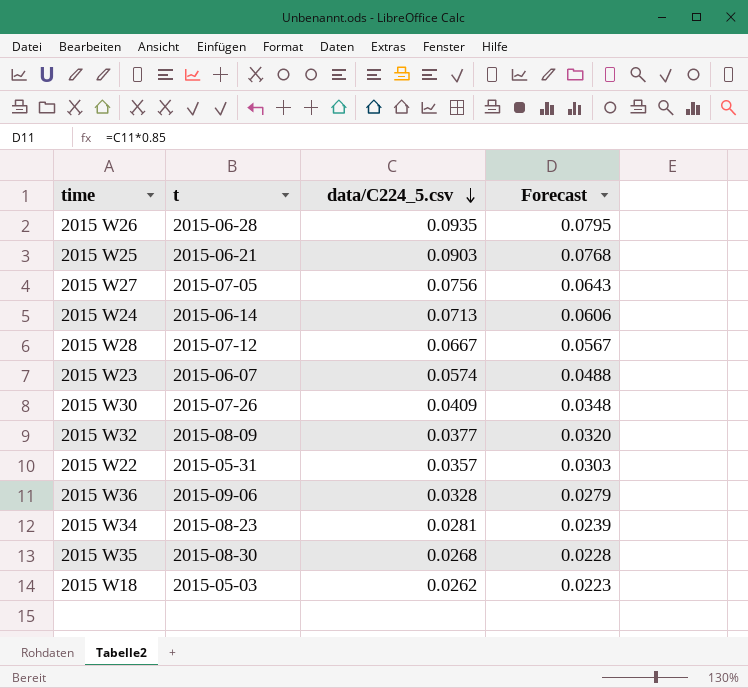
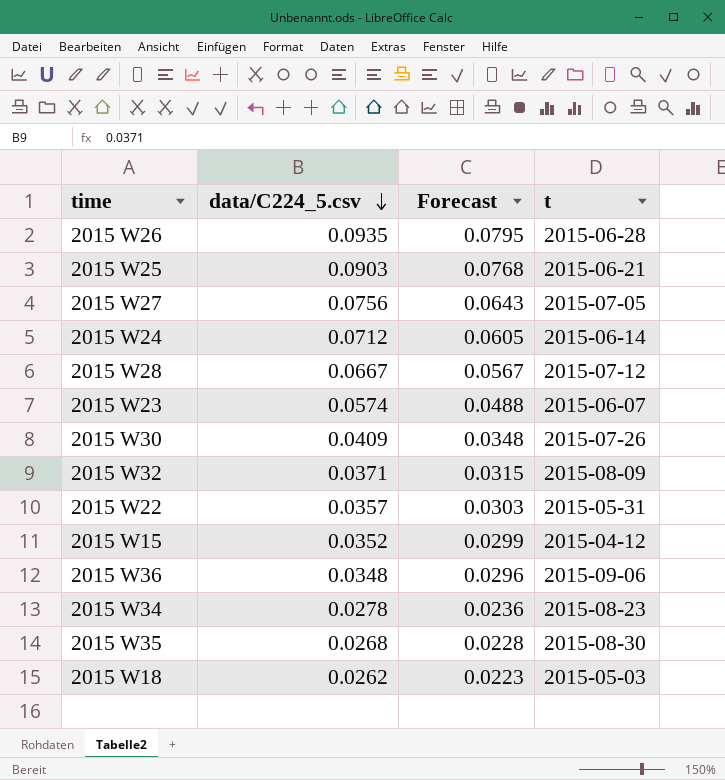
column t | position: 2 -> 4
2015 W24 | data/C224_5.csv: 0.0713 -> 0.0712
2015 W24 | Forecast: 0.0606 -> 0.0605
2015 W32 | data/C224_5.csv: 0.0377 -> 0.0371
2015 W32 | Forecast: 0.0320 -> 0.0315
row 2015 W15: none -> 0.0352 | 0.0299 | 2015-04-12
2015 W36 | data/C224_5.csv: 0.0328 -> 0.0348
2015 W36 | Forecast: 0.0279 -> 0.0296
2015 W34 | data/C224_5.csv: 0.0281 -> 0.0278
2015 W34 | Forecast: 0.0239 -> 0.0236

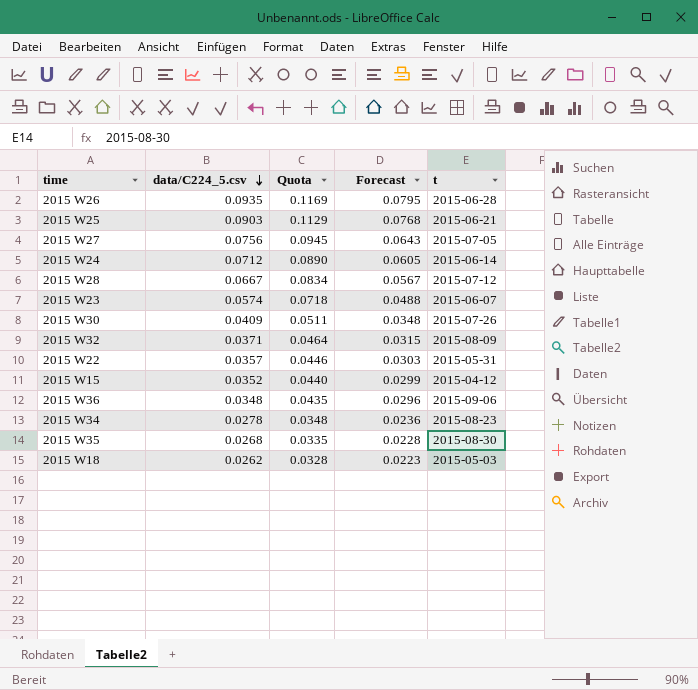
column Quota | formula: none -> [data/C224_5.csv] * 1.25

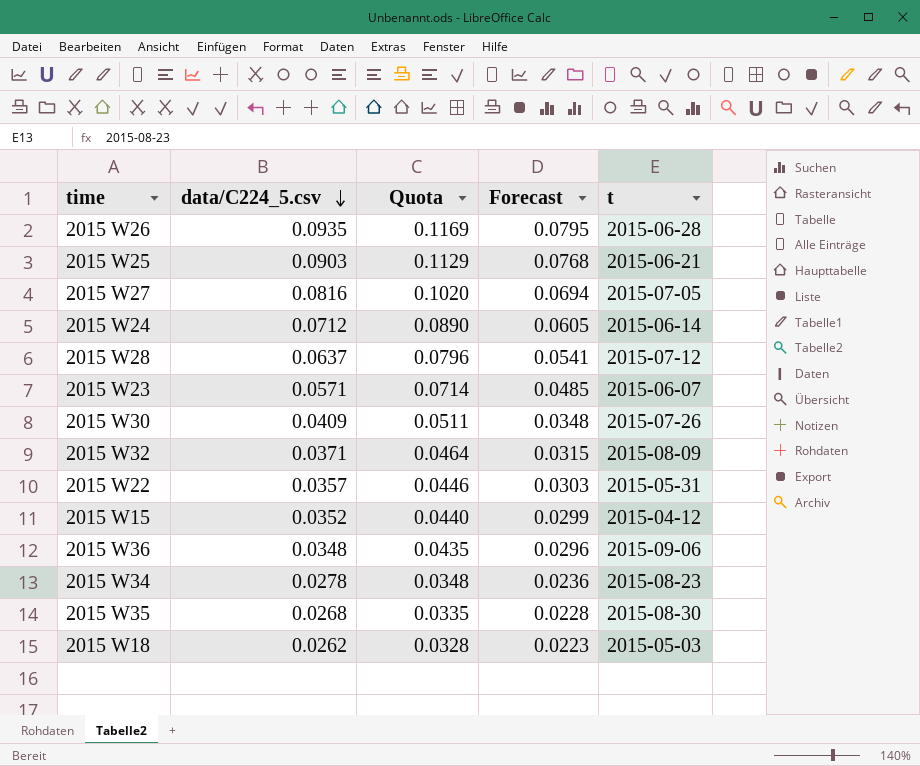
2015 W27 | data/C224_5.csv: 0.0756 -> 0.0816
2015 W27 | Quota: 0.0945 -> 0.1020
2015 W27 | Forecast: 0.0643 -> 0.0694
2015 W28 | data/C224_5.csv: 0.0667 -> 0.0637
2015 W28 | Quota: 0.0834 -> 0.0796
2015 W28 | Forecast: 0.0567 -> 0.0541
2015 W23 | data/C224_5.csv: 0.0574 -> 0.0571
2015 W23 | Quota: 0.0718 -> 0.0714
2015 W23 | Forecast: 0.0488 -> 0.0485

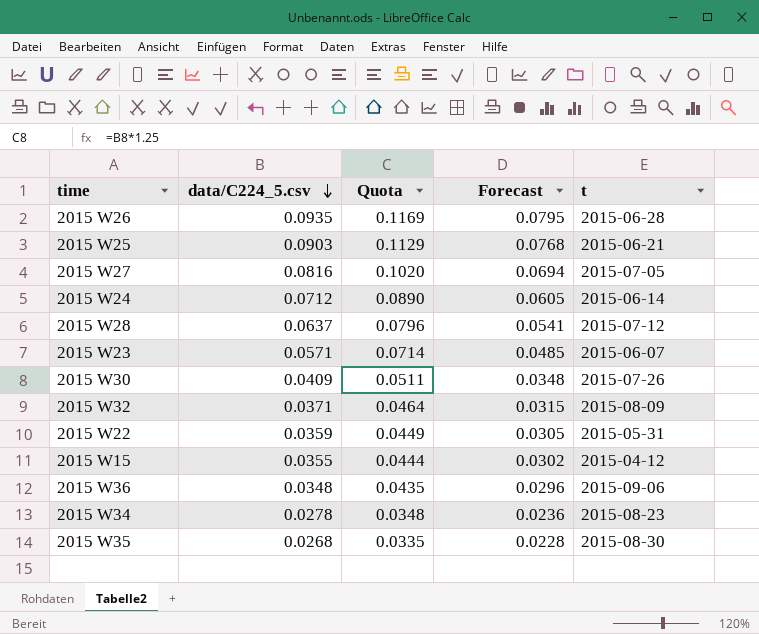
row 2015 W18: 0.0262 | 0.0328 | 0.0223 | 2015-05-03 -> none
2015 W22 | data/C224_5.csv: 0.0357 -> 0.0359
2015 W22 | Quota: 0.0446 -> 0.0449
2015 W22 | Forecast: 0.0303 -> 0.0305
2015 W15 | data/C224_5.csv: 0.0352 -> 0.0355
2015 W15 | Quota: 0.0440 -> 0.0444
2015 W15 | Forecast: 0.0299 -> 0.0302

